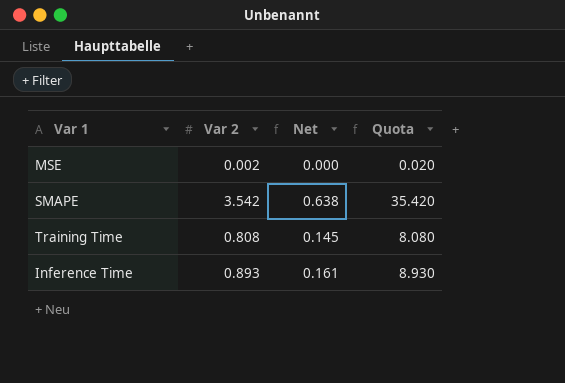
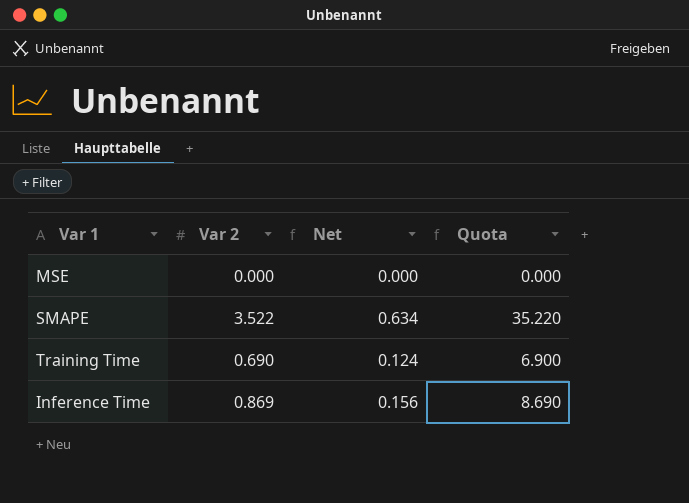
MSE | Var 2: 0.002 -> 0.000
MSE | Quota: 0.020 -> 0.000
SMAPE | Var 2: 3.542 -> 3.522
SMAPE | Net: 0.638 -> 0.634
SMAPE | Quota: 35.420 -> 35.220
Training Time | Var 2: 0.808 -> 0.690
Training Time | Net: 0.145 -> 0.124
Training Time | Quota: 8.080 -> 6.900
Inference Time | Var 2: 0.893 -> 0.869
Inference Time | Net: 0.161 -> 0.156
Inference Time | Quota: 8.930 -> 8.690

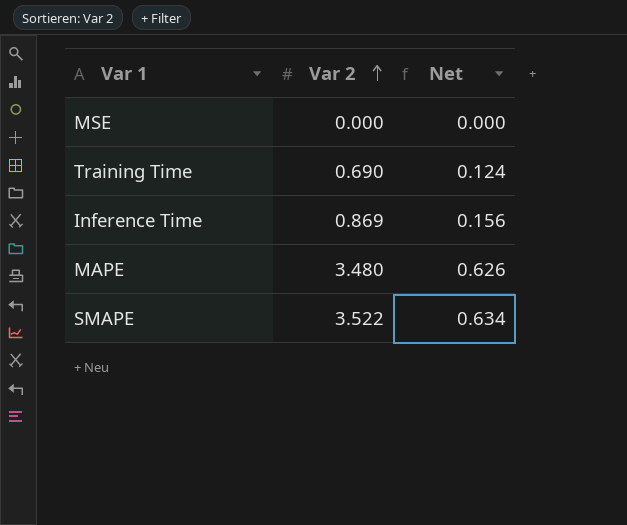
row order: none -> Var 2 ascending
column Quota | formula: [Var 2] * 10 -> none
row MAPE: none -> 3.480 | 0.626

